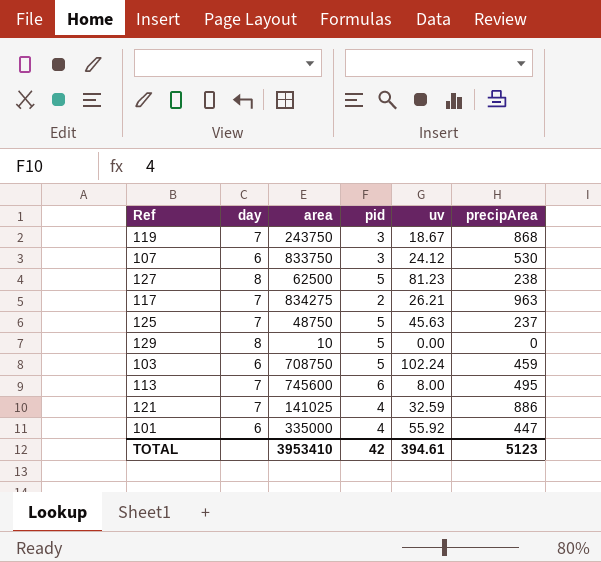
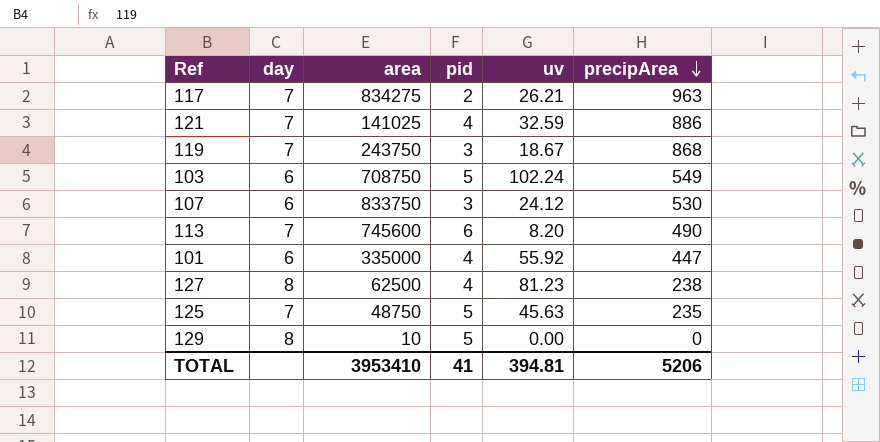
row order: none -> precipArea descending
103 | precipArea: 459 -> 549
113 | uv: 8.00 -> 8.20
113 | precipArea: 495 -> 490
127 | pid: 5 -> 4
125 | precipArea: 237 -> 235
TOTAL | pid: 42 -> 41
TOTAL | uv: 394.61 -> 394.81
TOTAL | precipArea: 5123 -> 5206

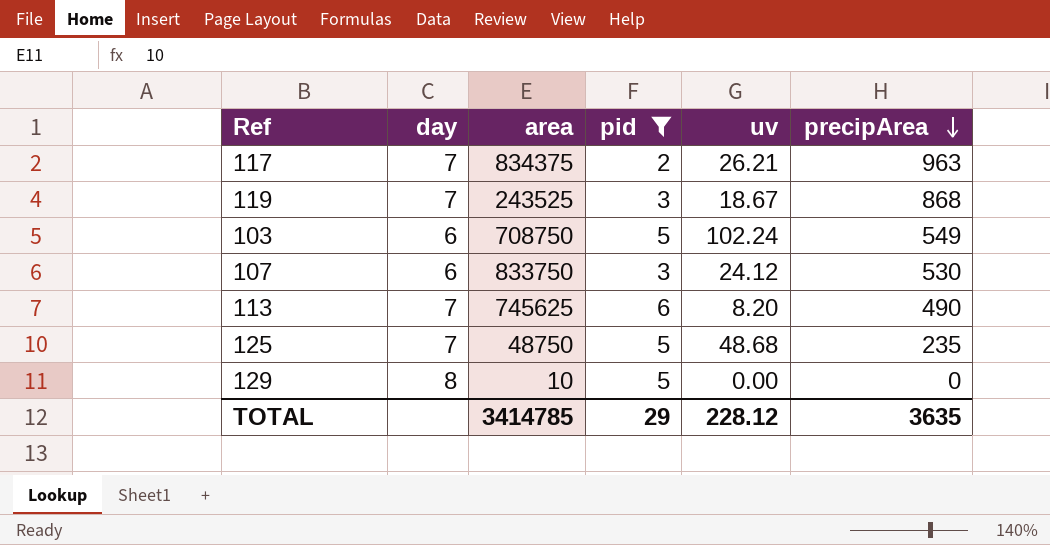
filter: none -> pid != 4
117 | area: 834275 -> 834375
119 | area: 243750 -> 243525
113 | area: 745600 -> 745625
125 | uv: 45.63 -> 48.68
TOTAL | area: 3953410 -> 3414785
TOTAL | pid: 41 -> 29
TOTAL | uv: 394.81 -> 228.12
TOTAL | precipArea: 5206 -> 3635

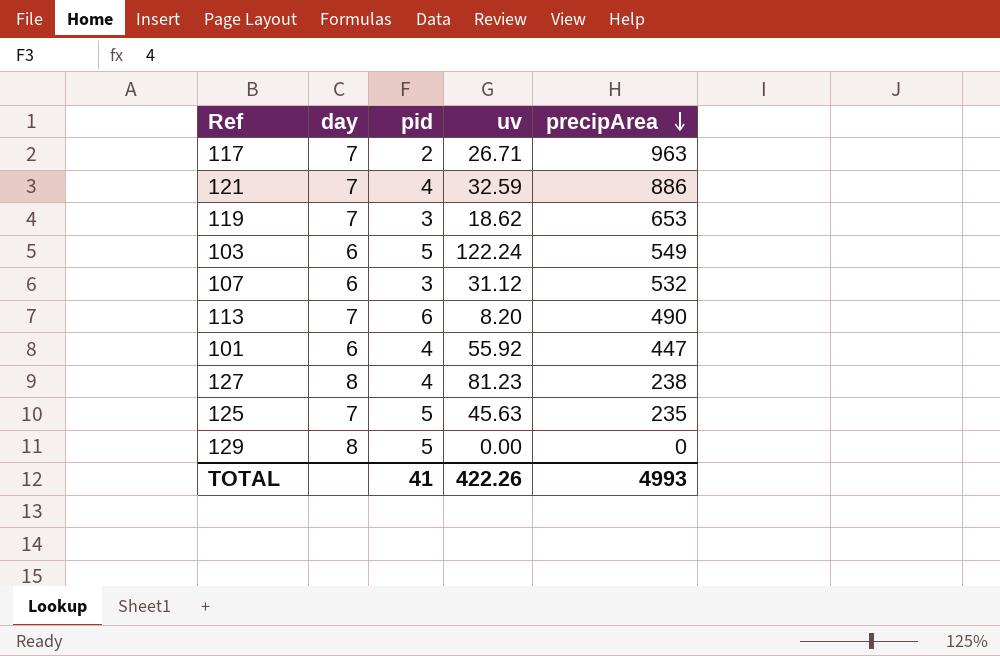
filter: pid != 4 -> none
column area | position: 3 -> none
117 | uv: 26.21 -> 26.71
119 | uv: 18.67 -> 18.62
119 | precipArea: 868 -> 653
103 | uv: 102.24 -> 122.24
107 | uv: 24.12 -> 31.12
107 | precipArea: 530 -> 532
125 | uv: 48.68 -> 45.63
TOTAL | pid: 29 -> 41
TOTAL | uv: 228.12 -> 422.26
TOTAL | precipArea: 3635 -> 4993

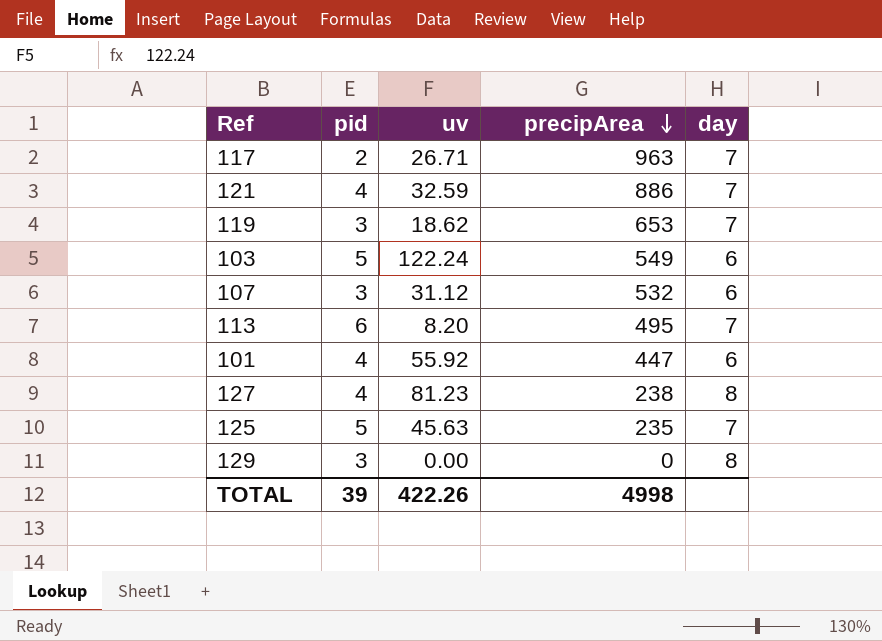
column day | position: 2 -> 5
113 | precipArea: 490 -> 495
129 | pid: 5 -> 3
TOTAL | pid: 41 -> 39
TOTAL | precipArea: 4993 -> 4998

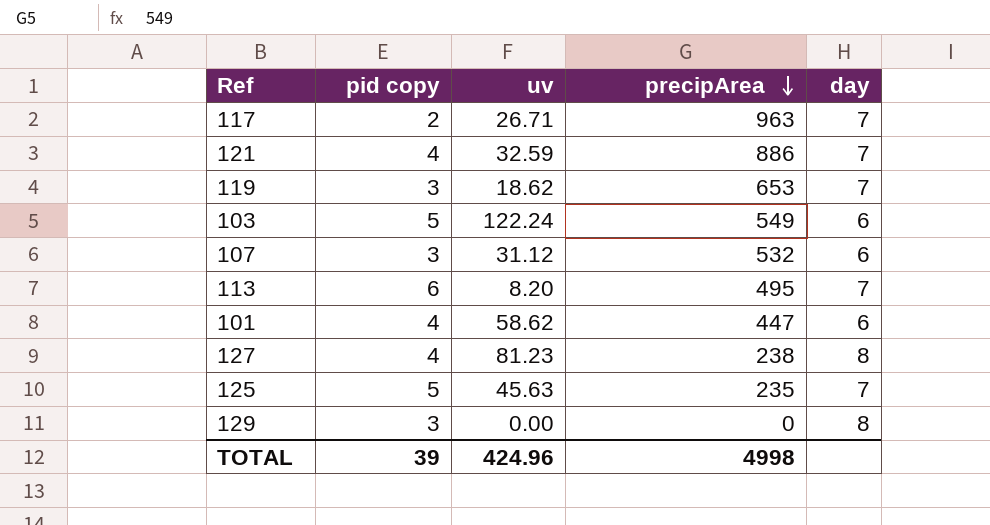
column name: pid -> pid copy
101 | uv: 55.92 -> 58.62
TOTAL | uv: 422.26 -> 424.96

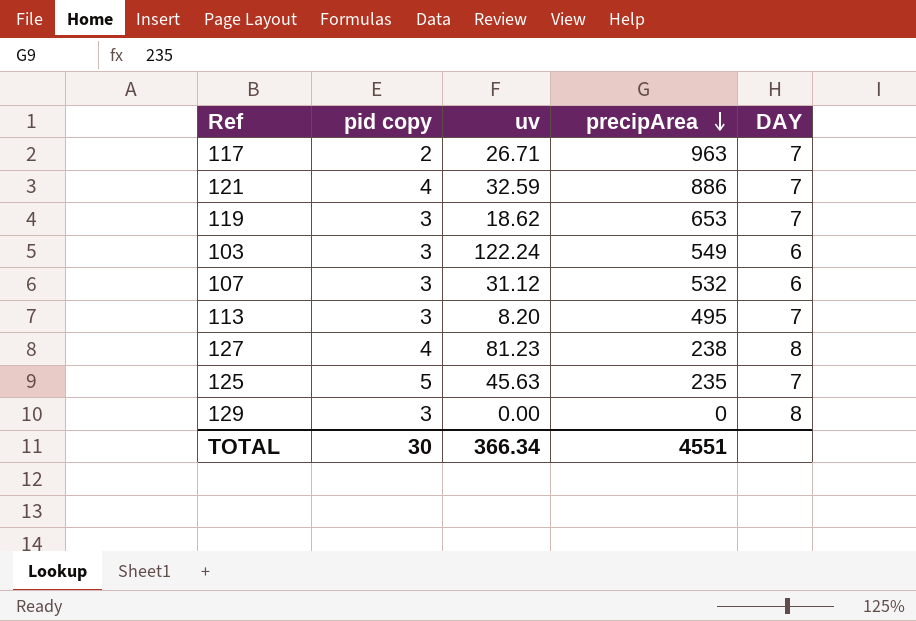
column name: day -> DAY
row 101: 4 | 58.62 | 447 | 6 -> none
103 | pid copy: 5 -> 3
113 | pid copy: 6 -> 3
TOTAL | pid copy: 39 -> 30
TOTAL | uv: 424.96 -> 366.34
TOTAL | precipArea: 4998 -> 4551

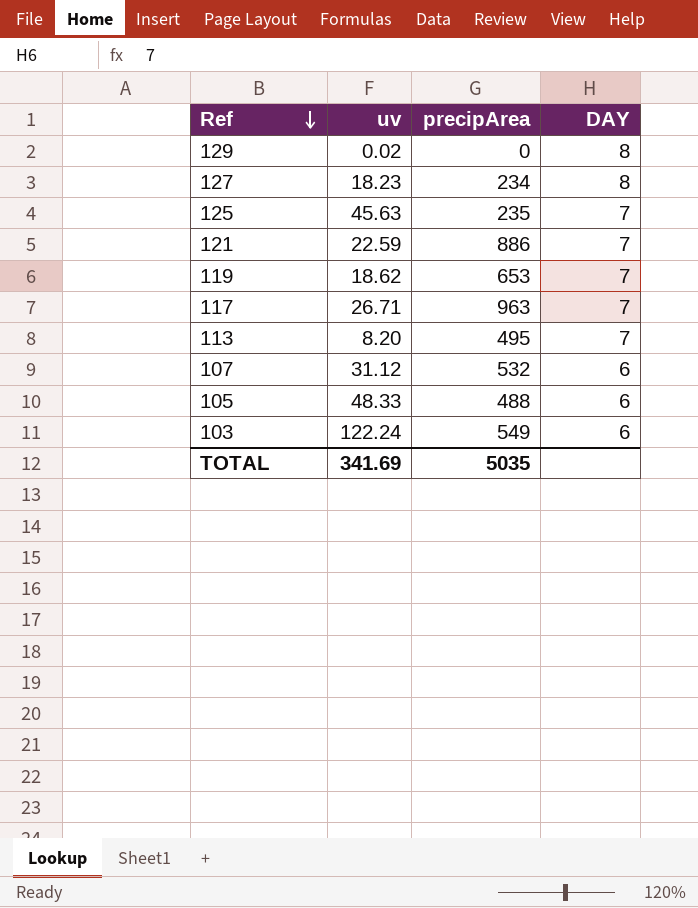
row order: precipArea descending -> Ref descending
column pid copy | position: 2 -> none
129 | uv: 0.00 -> 0.02
127 | uv: 81.23 -> 18.23
127 | precipArea: 238 -> 234
121 | uv: 32.59 -> 22.59
row 105: none -> 48.33 | 488 | 6
TOTAL | uv: 366.34 -> 341.69
TOTAL | precipArea: 4551 -> 5035

